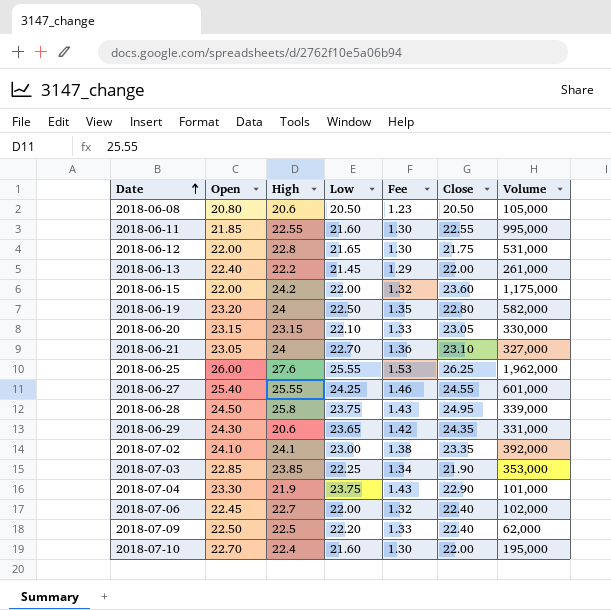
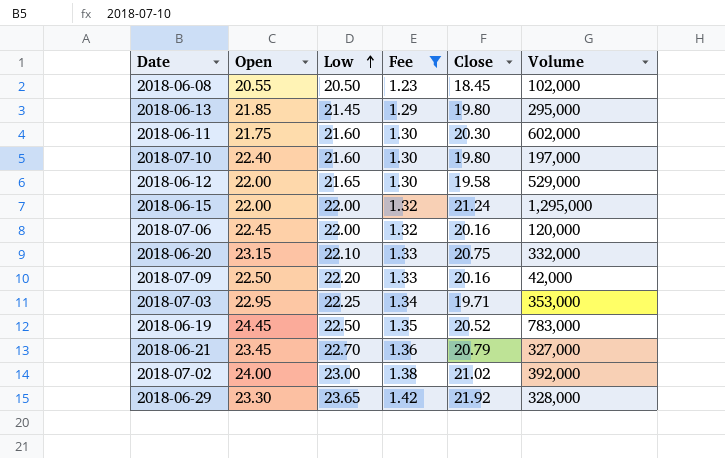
filter: none -> Fee <= 1.42
row order: Date ascending -> Low ascending
column High | position: 3 -> none
2018-06-08 | Open: 20.80 -> 20.55
2018-06-08 | Close: 20.50 -> 18.45
2018-06-08 | Volume: 105,000 -> 102,000
2018-06-13 | Open: 22.40 -> 21.85
2018-06-13 | Close: 22.00 -> 19.80
2018-06-13 | Volume: 261,000 -> 295,000
2018-06-11 | Open: 21.85 -> 21.75
2018-06-11 | Close: 22.55 -> 20.30
2018-06-11 | Volume: 995,000 -> 602,000
2018-07-10 | Open: 22.70 -> 22.40
2018-07-10 | Close: 22.00 -> 19.80
2018-07-10 | Volume: 195,000 -> 197,000
2018-06-12 | Close: 21.75 -> 19.58
2018-06-12 | Volume: 531,000 -> 529,000
2018-06-15 | Close: 23.60 -> 21.24
2018-06-15 | Volume: 1,175,000 -> 1,295,000
2018-07-06 | Close: 22.40 -> 20.16
2018-07-06 | Volume: 102,000 -> 120,000
2018-06-20 | Close: 23.05 -> 20.75
2018-06-20 | Volume: 330,000 -> 332,000
2018-07-09 | Close: 22.40 -> 20.16
2018-07-09 | Volume: 62,000 -> 42,000
2018-07-03 | Open: 22.85 -> 22.95
2018-07-03 | Close: 21.90 -> 19.71
2018-06-19 | Open: 23.20 -> 24.45
2018-06-19 | Close: 22.80 -> 20.52
2018-06-19 | Volume: 582,000 -> 783,000
2018-06-21 | Open: 23.05 -> 23.45
2018-06-21 | Close: 23.10 -> 20.79
2018-07-02 | Open: 24.10 -> 24.00
2018-07-02 | Close: 23.35 -> 21.02
2018-06-29 | Open: 24.30 -> 23.30
2018-06-29 | Close: 24.35 -> 21.92
2018-06-29 | Volume: 331,000 -> 328,000

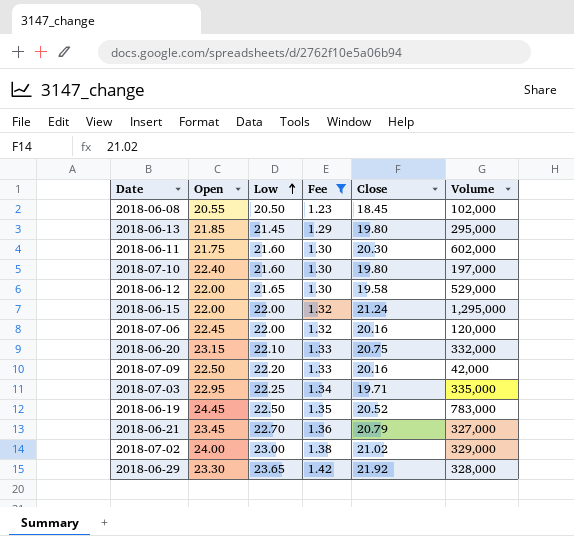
2018-07-03 | Volume: 353,000 -> 335,000
2018-07-02 | Volume: 392,000 -> 329,000

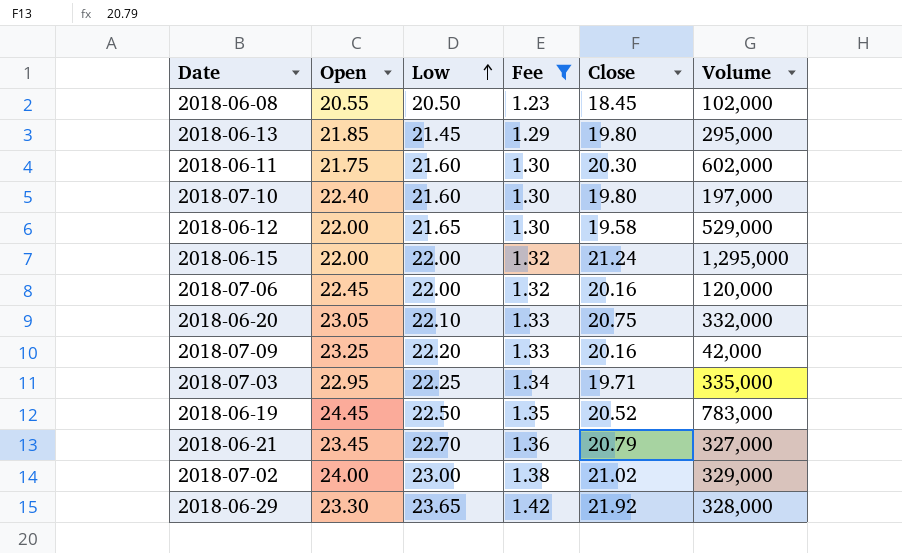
2018-06-20 | Open: 23.15 -> 23.05
2018-07-09 | Open: 22.50 -> 23.25

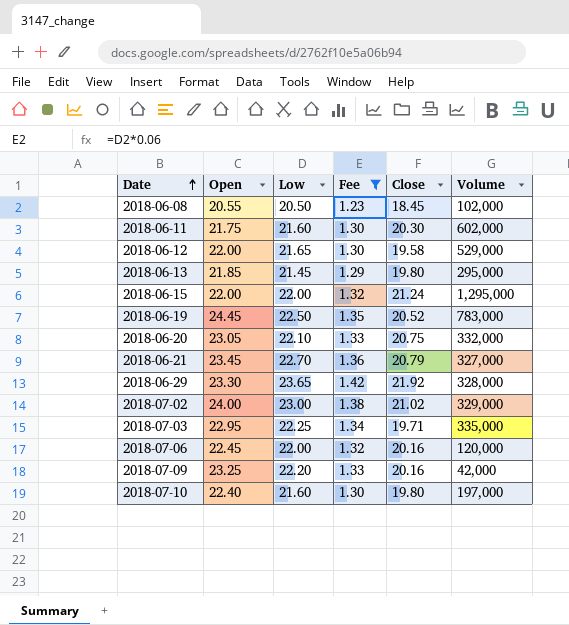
row order: Low ascending -> Date ascending

